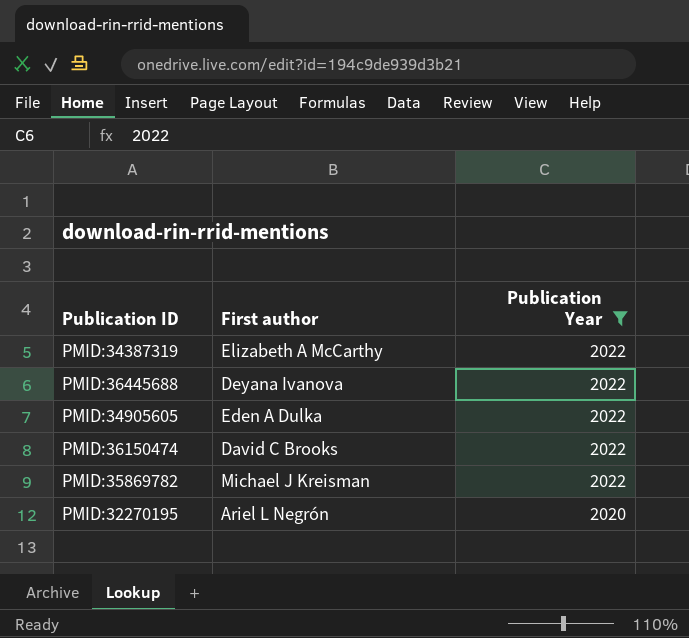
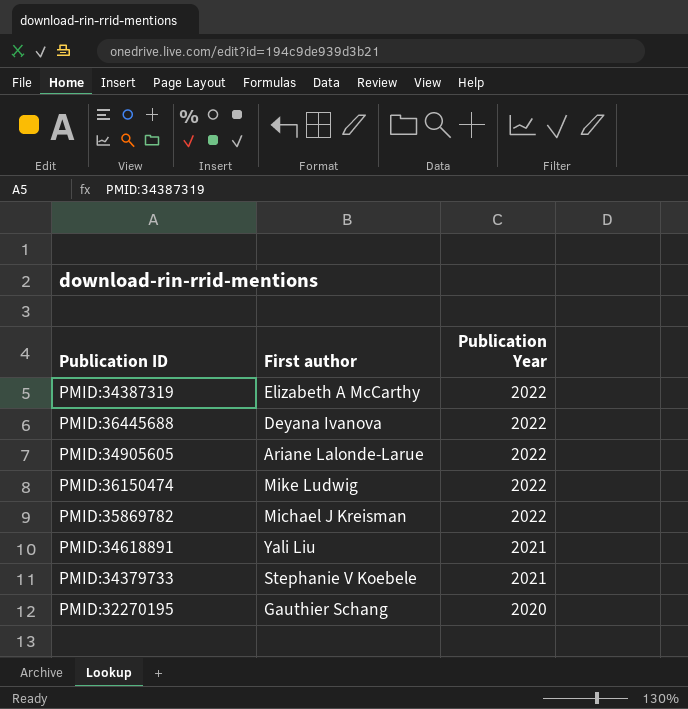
filter: Publication Year != 2021 -> none
PMID:34905605 | First author: Eden A Dulka -> Ariane Lalonde-Larue
PMID:36150474 | First author: David C Brooks -> Mike Ludwig
PMID:32270195 | First author: Ariel L Negrón -> Gauthier Schang

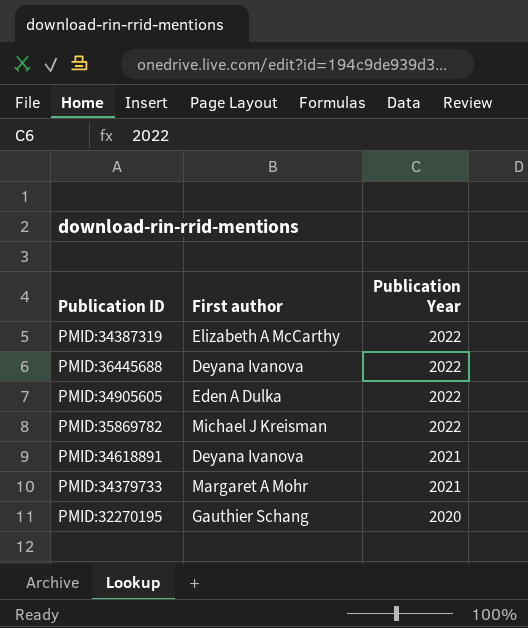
row PMID:36150474: Mike Ludwig | 2022 -> none
PMID:34905605 | First author: Ariane Lalonde-Larue -> Eden A Dulka
PMID:34618891 | First author: Yali Liu -> Deyana Ivanova
PMID:34379733 | First author: Stephanie V Koebele -> Margaret A Mohr

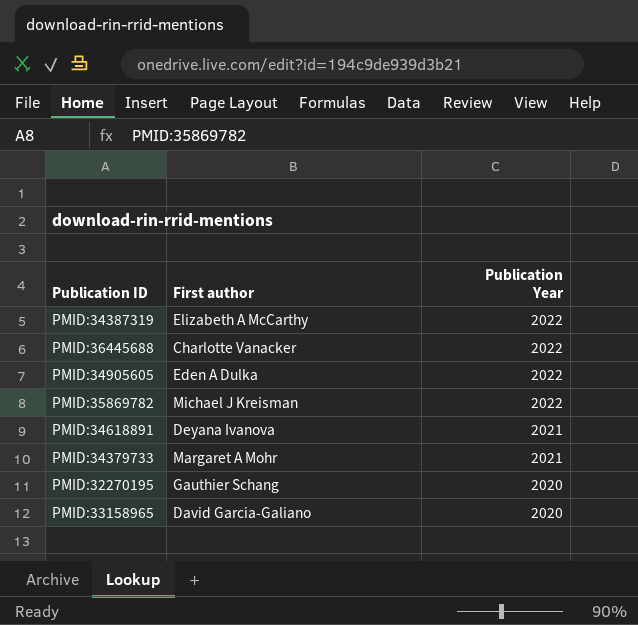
PMID:36445688 | First author: Deyana Ivanova -> Charlotte Vanacker
row PMID:33158965: none -> David Garcia-Galiano | 2020

